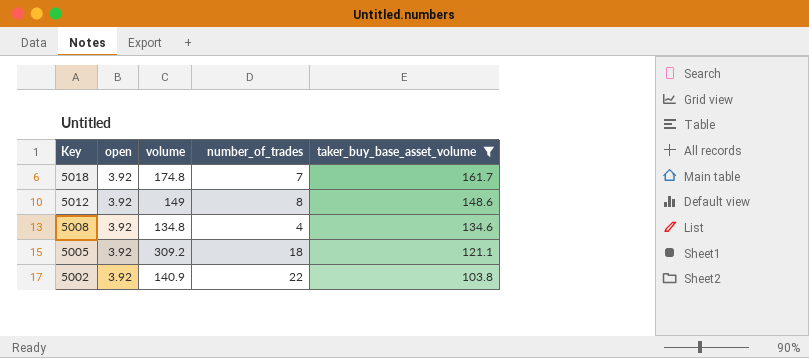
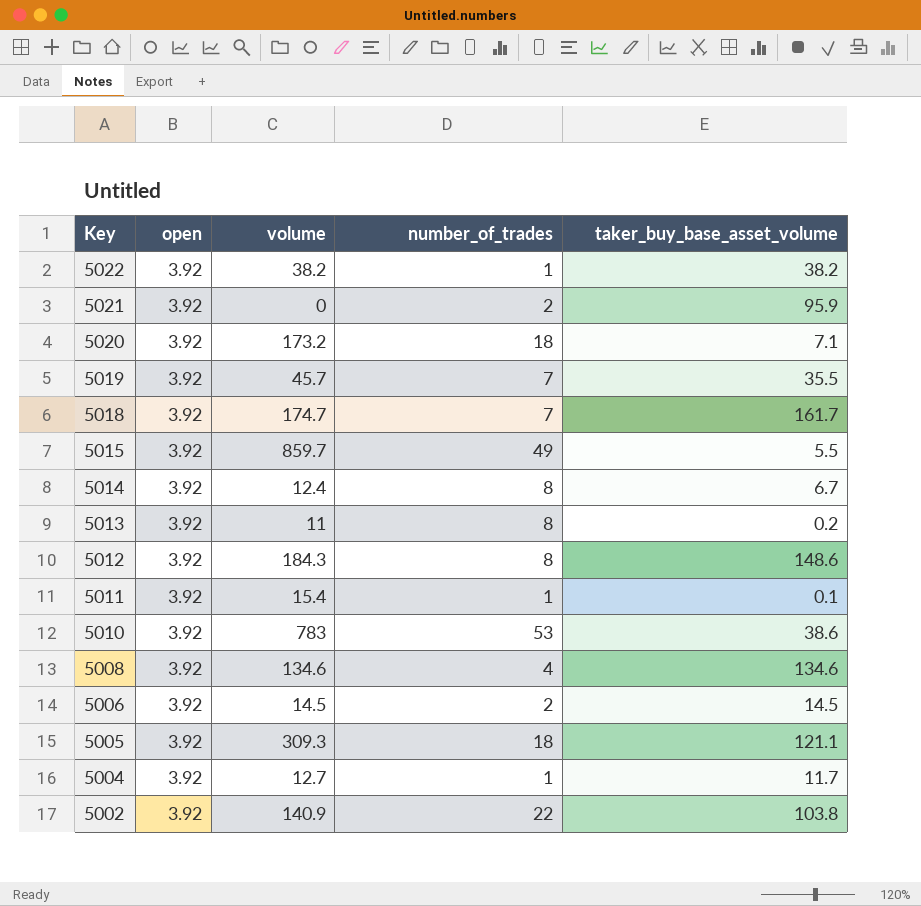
filter: taker_buy_base_asset_volume >= 103.8 -> none
5018 | volume: 174.8 -> 174.7
5012 | volume: 149 -> 184.3
5008 | volume: 134.8 -> 134.6
5005 | volume: 309.2 -> 309.3

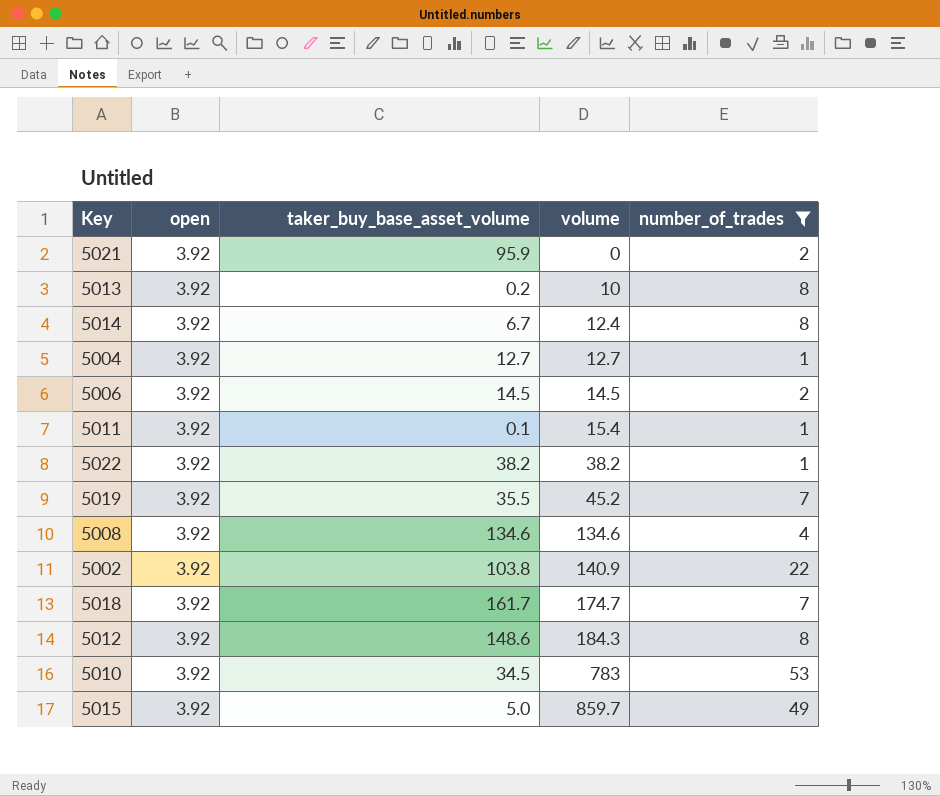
filter: none -> number_of_trades != 18
row order: Key descending -> volume ascending
column taker_buy_base_asset_volume | position: 5 -> 3
5013 | volume: 11 -> 10
5004 | taker_buy_base_asset_volume: 11.7 -> 12.7
5019 | volume: 45.7 -> 45.2
5010 | taker_buy_base_asset_volume: 38.6 -> 34.5
5015 | taker_buy_base_asset_volume: 5.5 -> 5.0

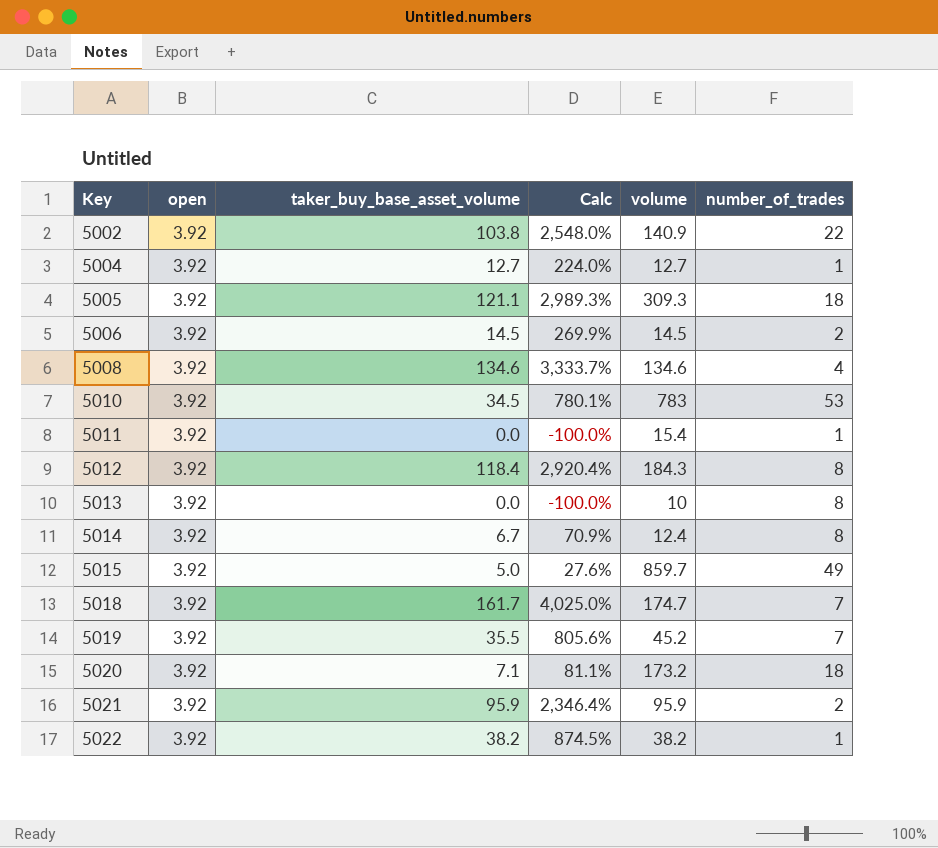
filter: number_of_trades != 18 -> none
row order: volume ascending -> Key ascending
column Calc | formula: none -> ([taker_buy_base_asset_volume] - [open]) / [open]
5011 | taker_buy_base_asset_volume: 0.1 -> 0.0
5012 | taker_buy_base_asset_volume: 148.6 -> 118.4
5013 | taker_buy_base_asset_volume: 0.2 -> 0.0
5021 | volume: 0 -> 95.9

